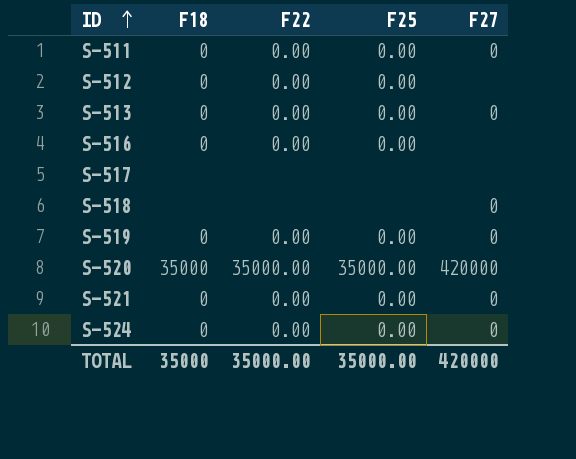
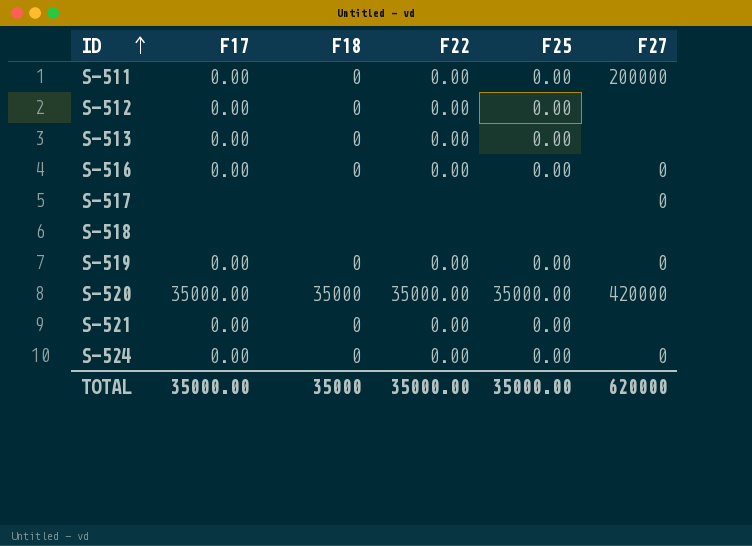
column F17 | position: none -> 2
S-511 | F27: 0 -> 200000
S-513 | F27: 0 -> none
S-516 | F27: none -> 0
S-517 | F27: none -> 0
S-518 | F27: 0 -> none
S-521 | F27: 0 -> none
TOTAL | F27: 420000 -> 620000

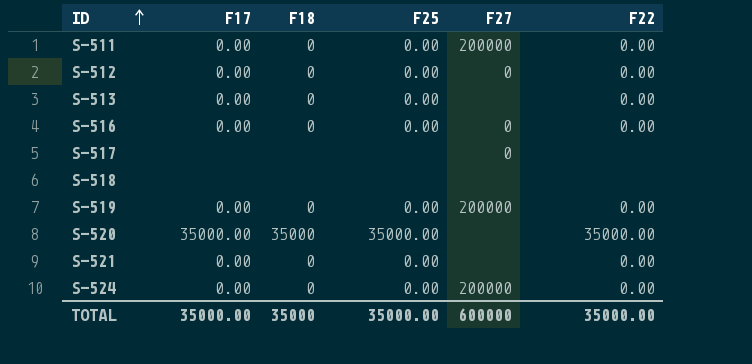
column F22 | position: 4 -> 6
S-512 | F27: none -> 0
S-519 | F27: 0 -> 200000
S-520 | F27: 420000 -> none
S-524 | F27: 0 -> 200000
TOTAL | F27: 620000 -> 600000

